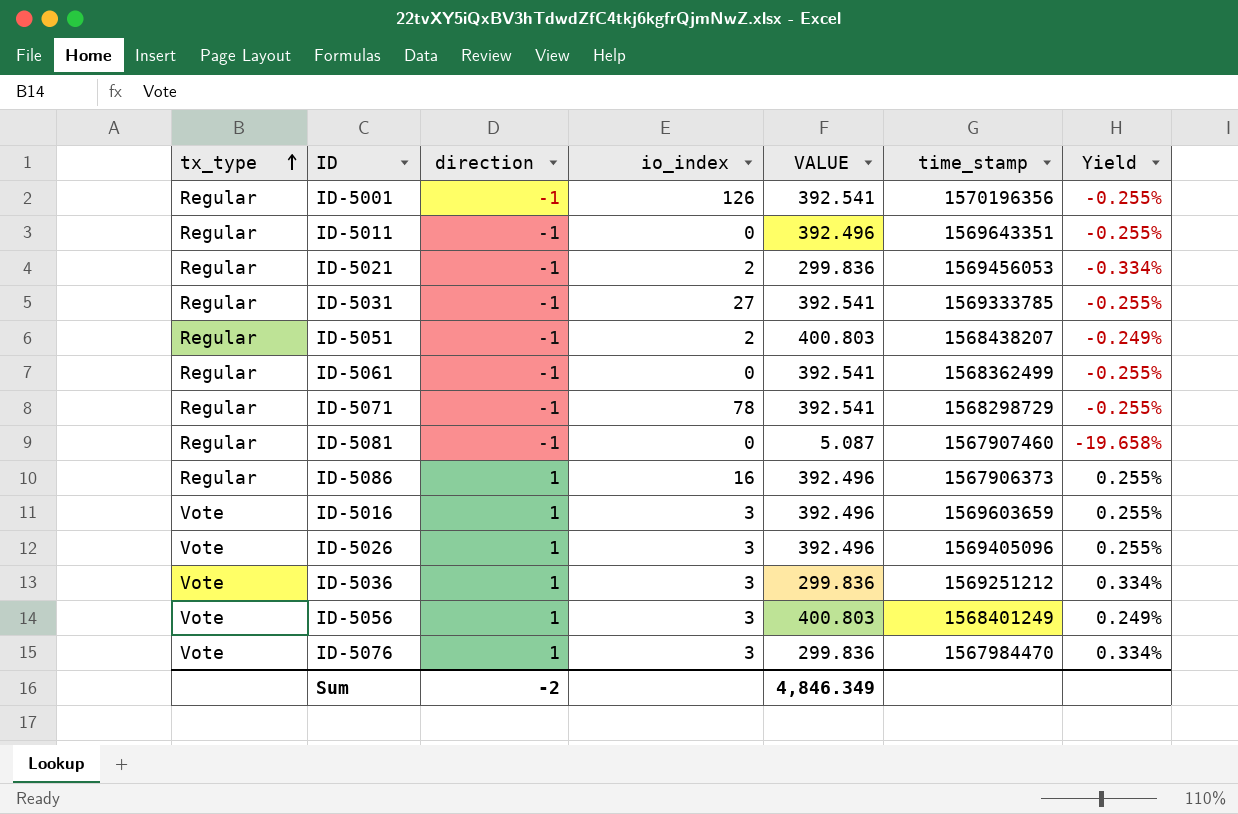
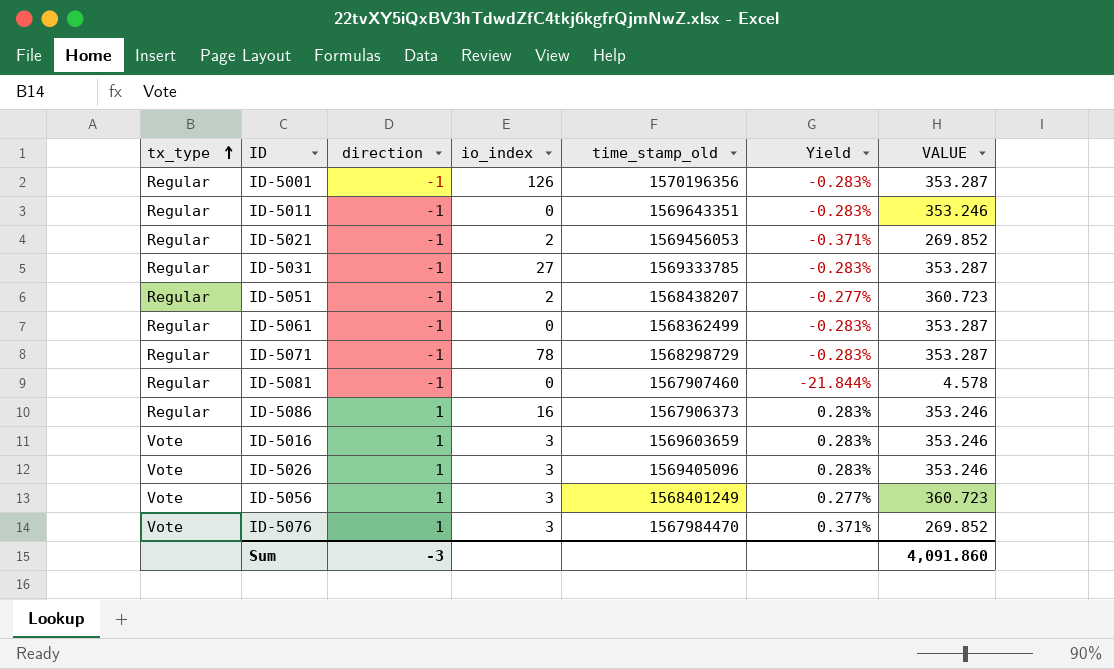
column name: time_stamp -> time_stamp_old
column VALUE | position: 5 -> 7
row ID-5036: Vote | 1 | 3 | 299.836 | 1569251212 | 0.334% -> none
ID-5001 | Yield: -0.255% -> -0.283%
ID-5001 | VALUE: 392.541 -> 353.287
ID-5011 | Yield: -0.255% -> -0.283%
ID-5011 | VALUE: 392.496 -> 353.246
ID-5021 | Yield: -0.334% -> -0.371%
ID-5021 | VALUE: 299.836 -> 269.852
ID-5031 | Yield: -0.255% -> -0.283%
ID-5031 | VALUE: 392.541 -> 353.287
ID-5051 | Yield: -0.249% -> -0.277%
ID-5051 | VALUE: 400.803 -> 360.723
ID-5061 | Yield: -0.255% -> -0.283%
ID-5061 | VALUE: 392.541 -> 353.287
ID-5071 | Yield: -0.255% -> -0.283%
ID-5071 | VALUE: 392.541 -> 353.287
ID-5081 | Yield: -19.658% -> -21.844%
ID-5081 | VALUE: 5.087 -> 4.578
ID-5086 | Yield: 0.255% -> 0.283%
ID-5086 | VALUE: 392.496 -> 353.246
ID-5016 | Yield: 0.255% -> 0.283%
ID-5016 | VALUE: 392.496 -> 353.246
ID-5026 | Yield: 0.255% -> 0.283%
ID-5026 | VALUE: 392.496 -> 353.246
ID-5056 | Yield: 0.249% -> 0.277%
ID-5056 | VALUE: 400.803 -> 360.723
ID-5076 | Yield: 0.334% -> 0.371%
ID-5076 | VALUE: 299.836 -> 269.852
Sum | direction: -2 -> -3
Sum | VALUE: 4,846.349 -> 4,091.860

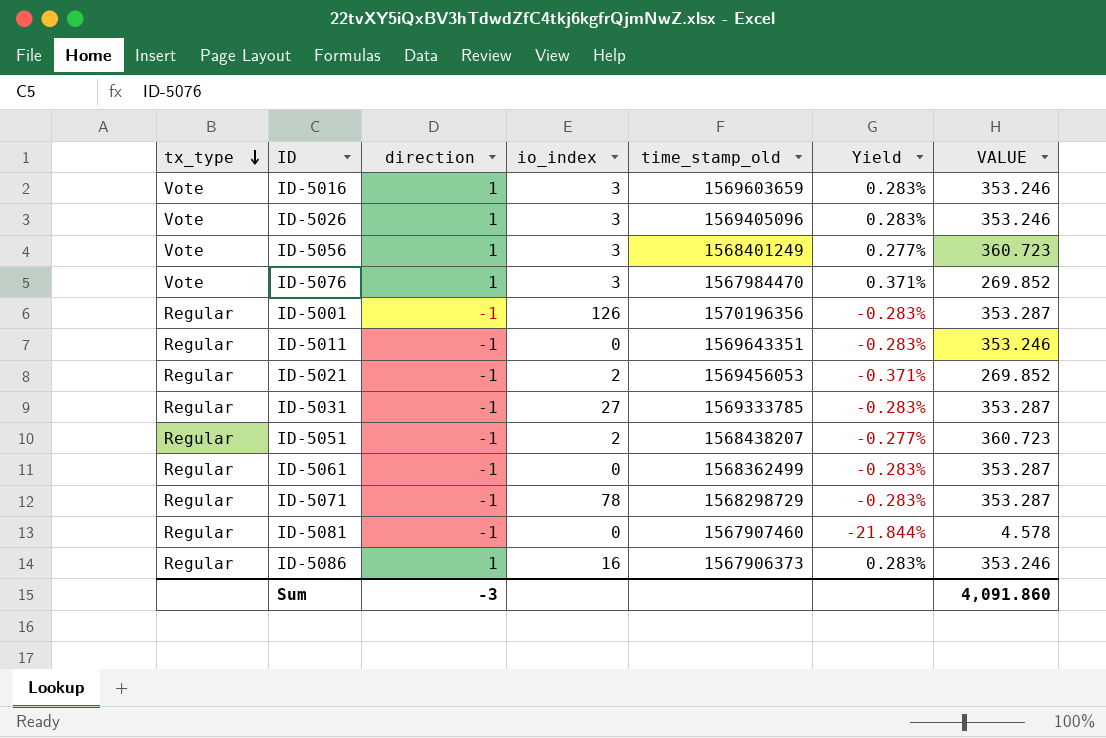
row order: tx_type ascending -> tx_type descending

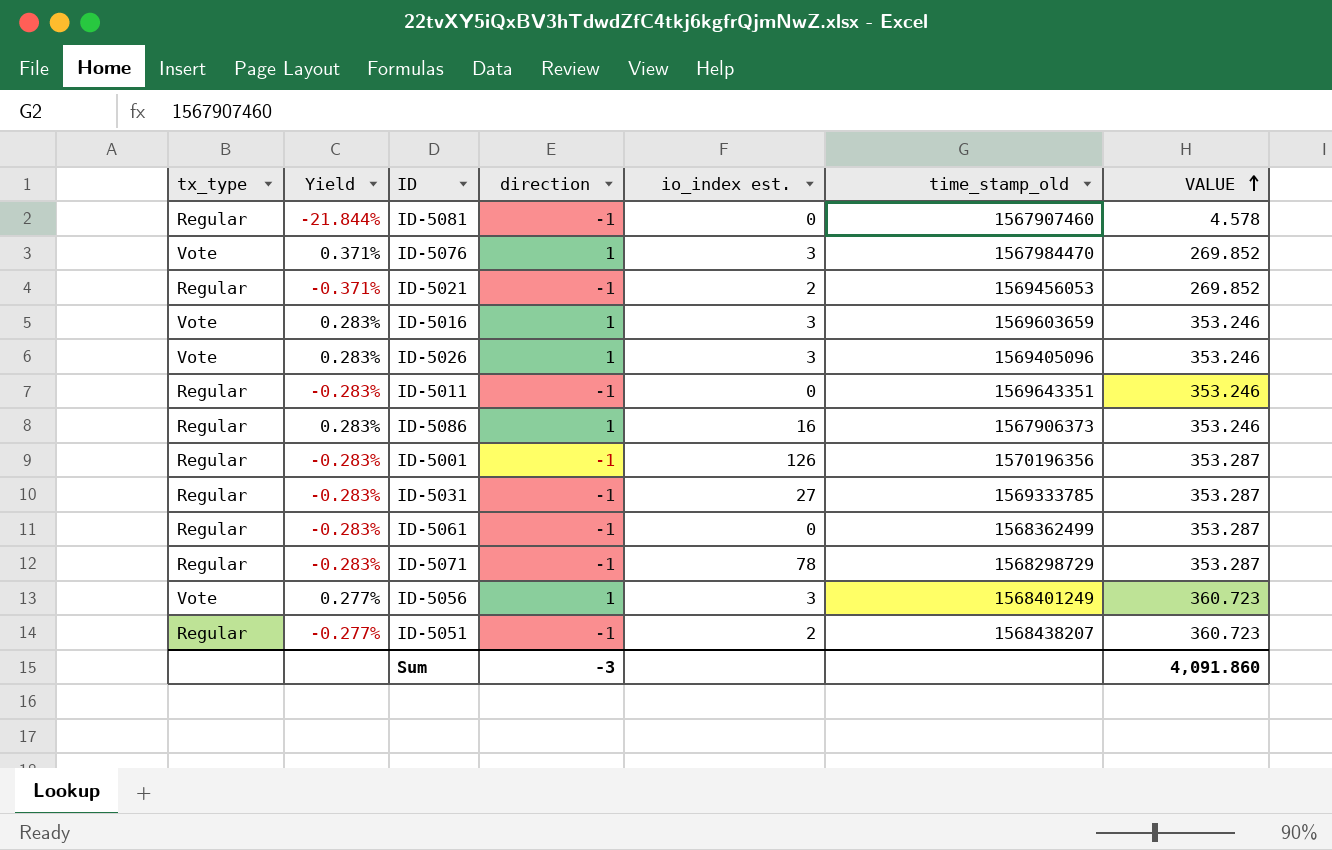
row order: tx_type descending -> VALUE ascending
column Yield | position: 6 -> 2
column name: io_index -> io_index est.

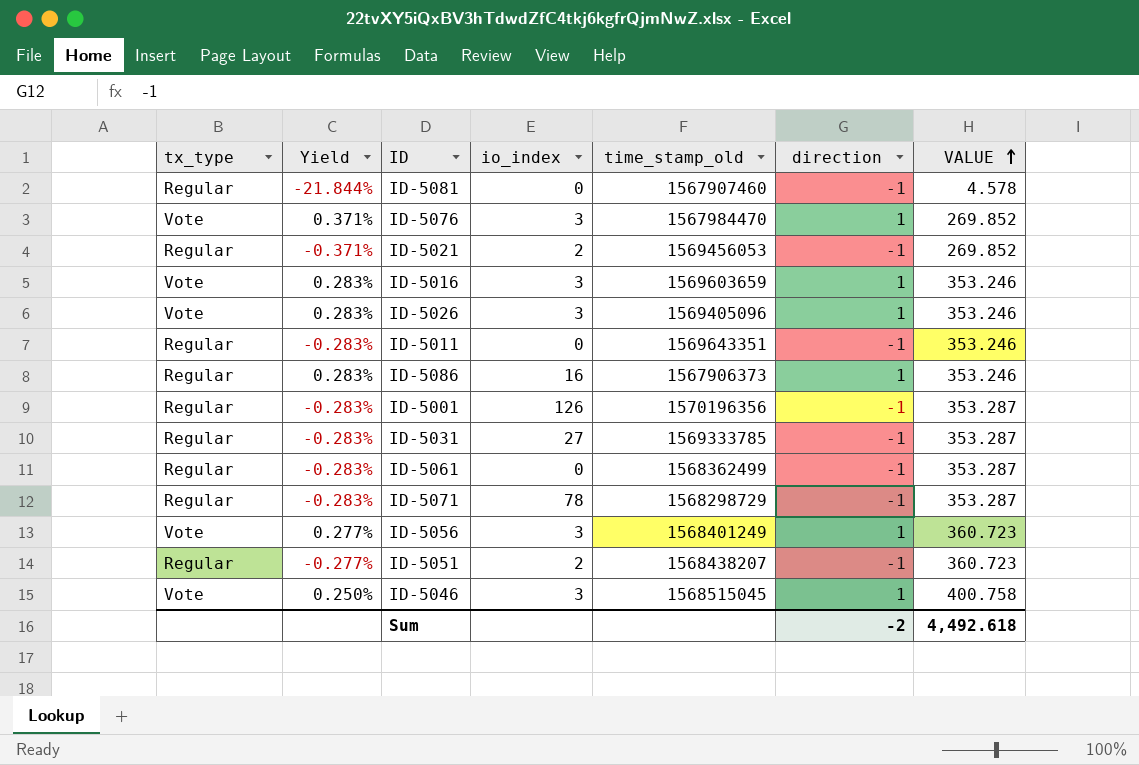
column name: io_index est. -> io_index
column direction | position: 4 -> 6
row ID-5046: none -> Vote | 0.250% | 3 | 1568515045 | 1 | 400.758
Sum | direction: -3 -> -2
Sum | VALUE: 4,091.860 -> 4,492.618

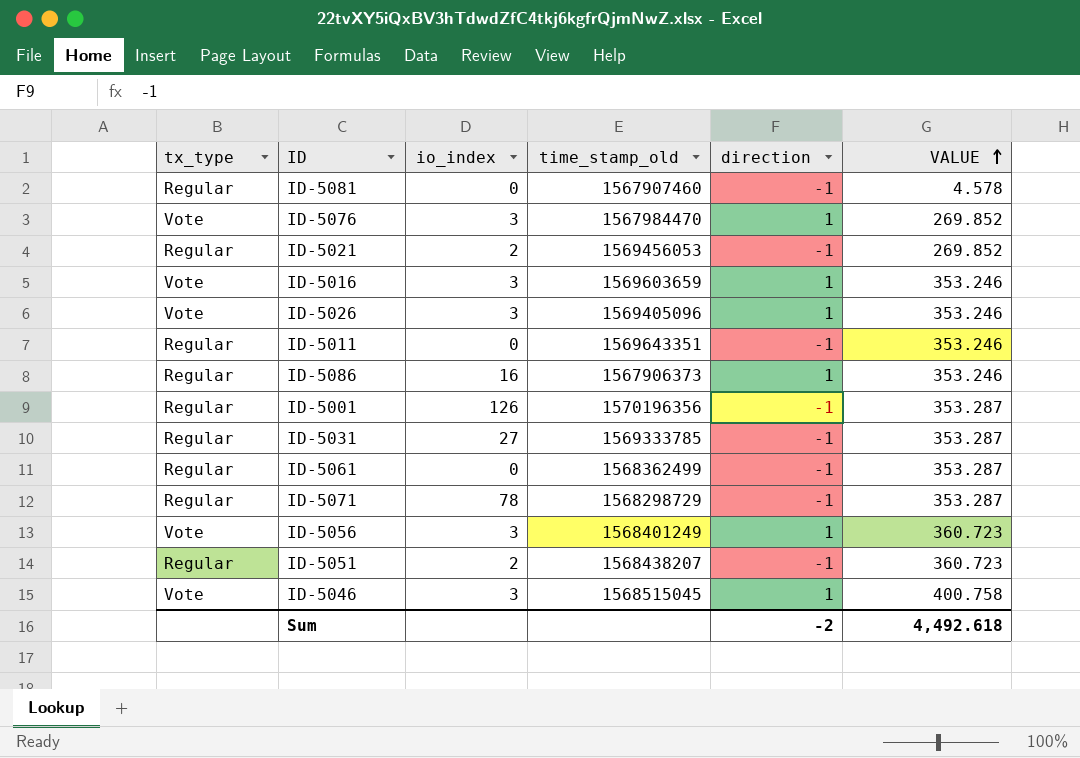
column Yield | formula: [direction] / [VALUE] -> none

